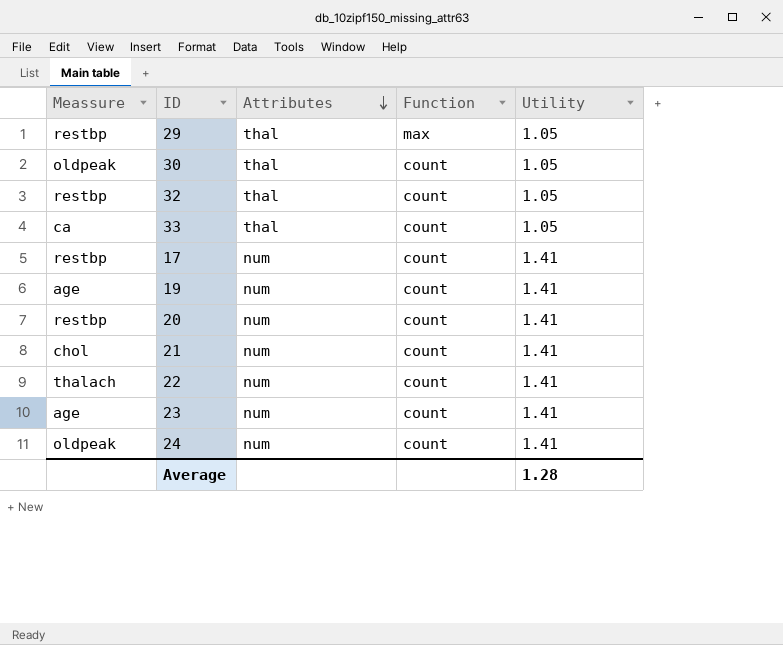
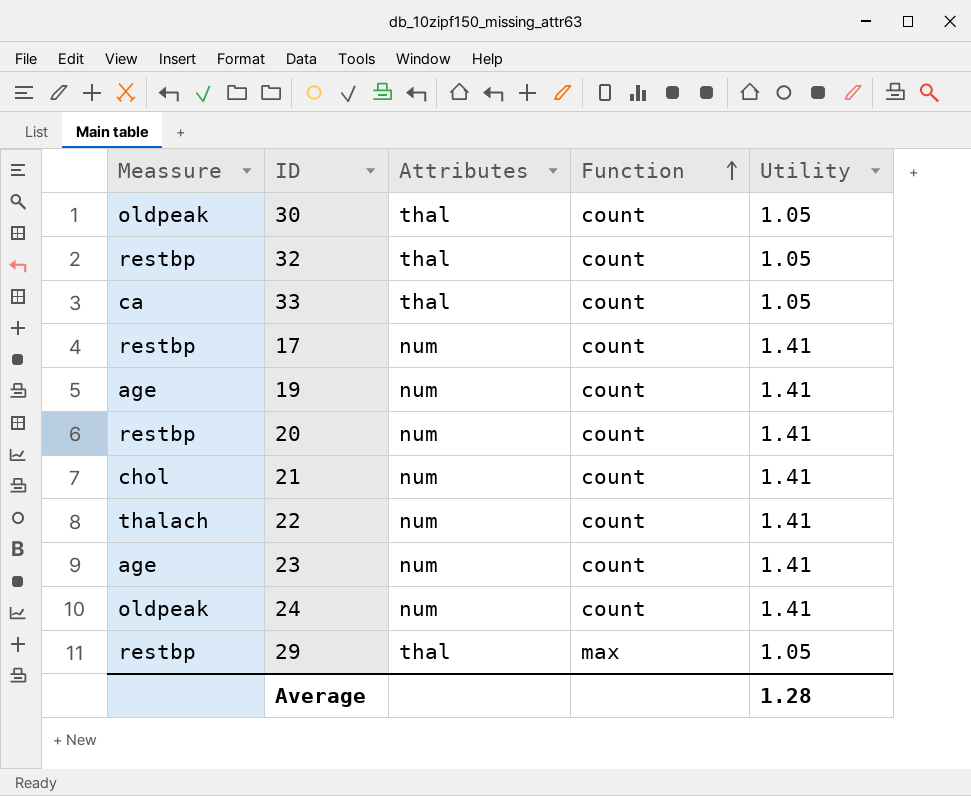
row order: Attributes descending -> Function ascending

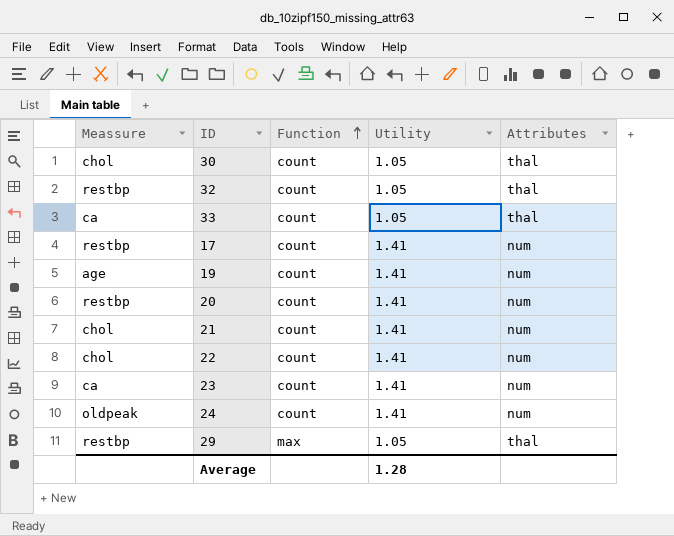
column Attributes | position: 3 -> 5
30 | Meassure: oldpeak -> chol
22 | Meassure: thalach -> chol
23 | Meassure: age -> ca

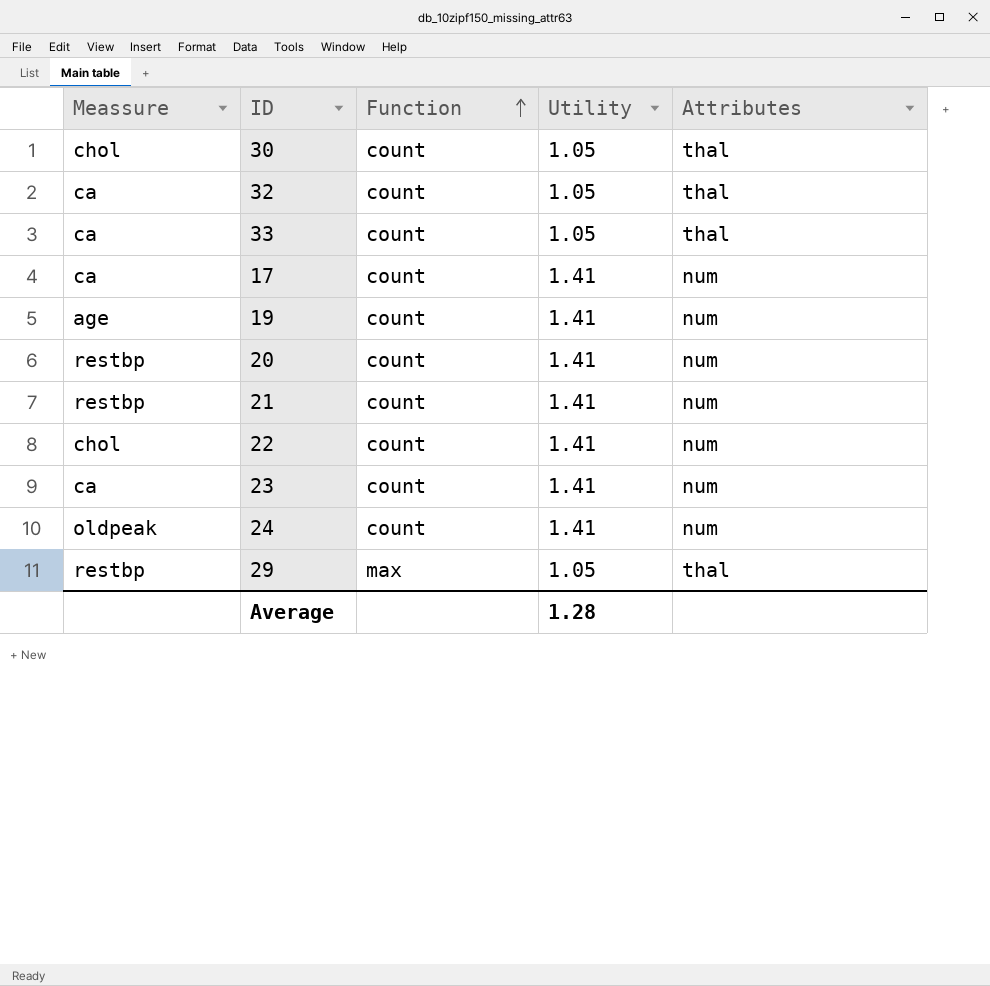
32 | Meassure: restbp -> ca
17 | Meassure: restbp -> ca
21 | Meassure: chol -> restbp

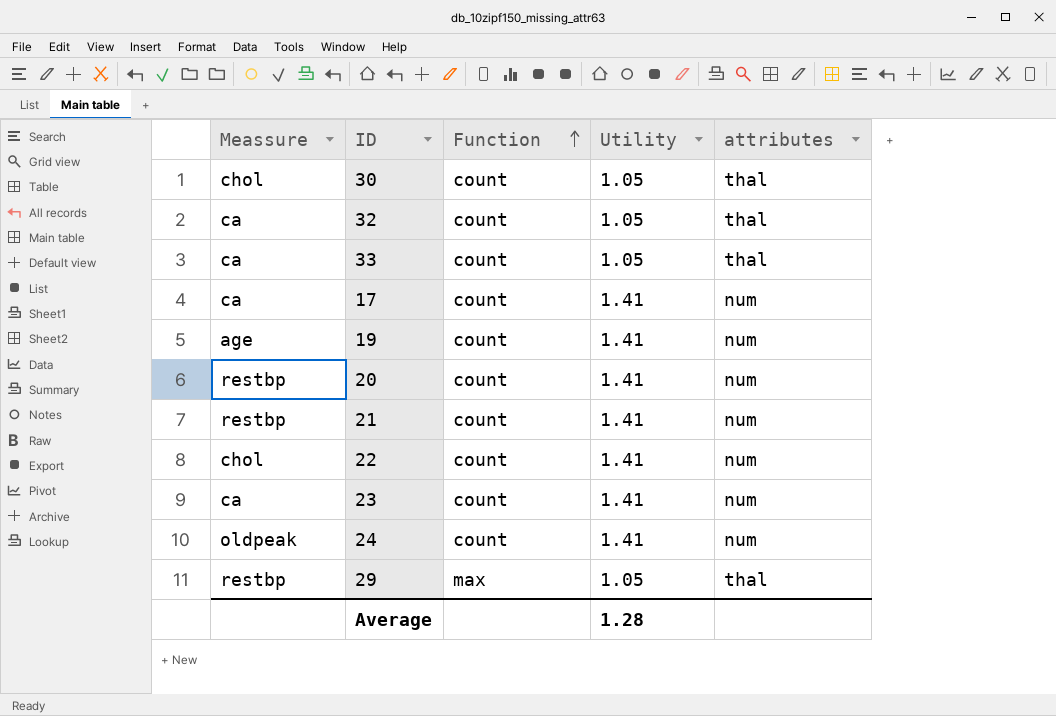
column name: Attributes -> attributes

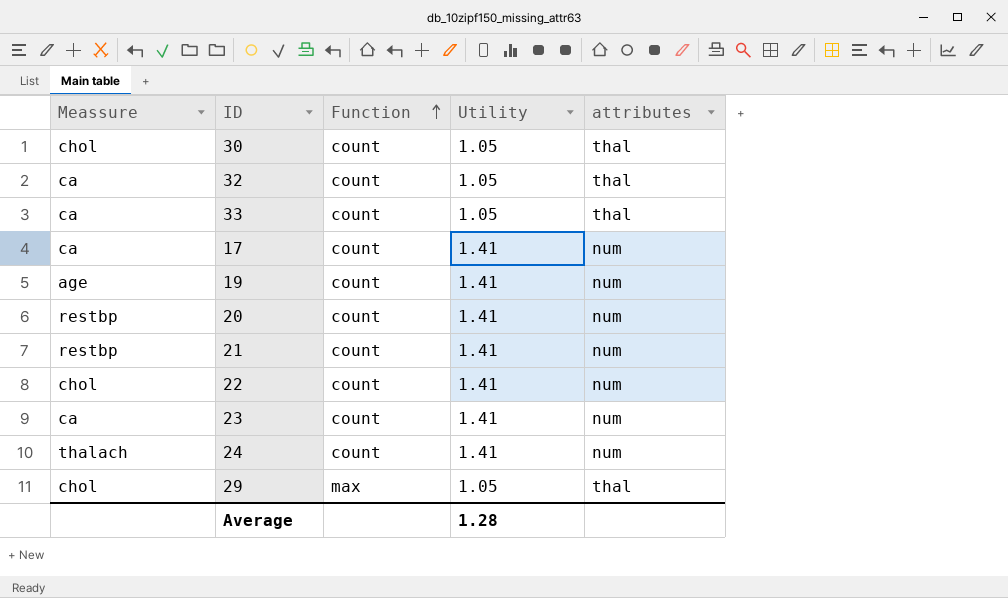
24 | Meassure: oldpeak -> thalach
29 | Meassure: restbp -> chol

